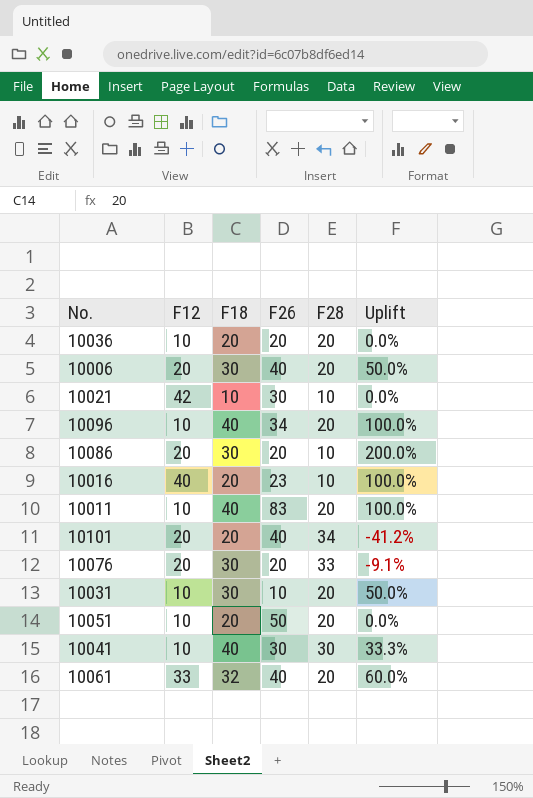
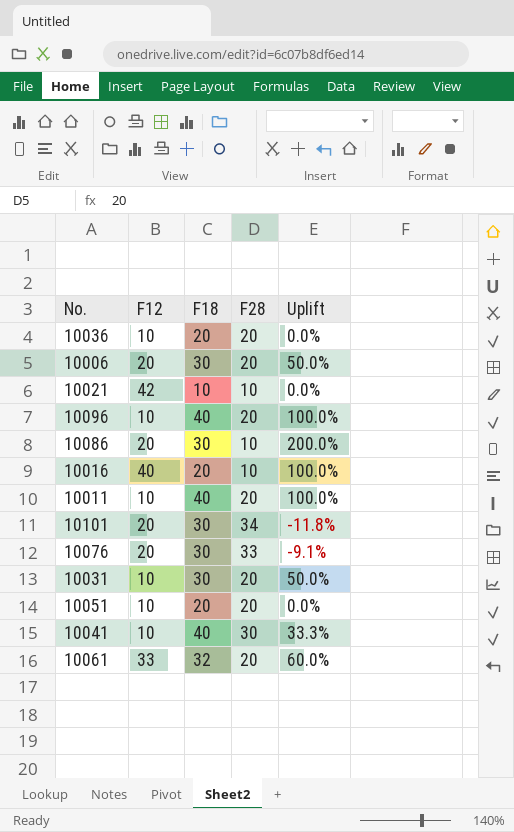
column F26 | position: 4 -> none
10101 | F18: 20 -> 30
10101 | Uplift: -41.2% -> -11.8%

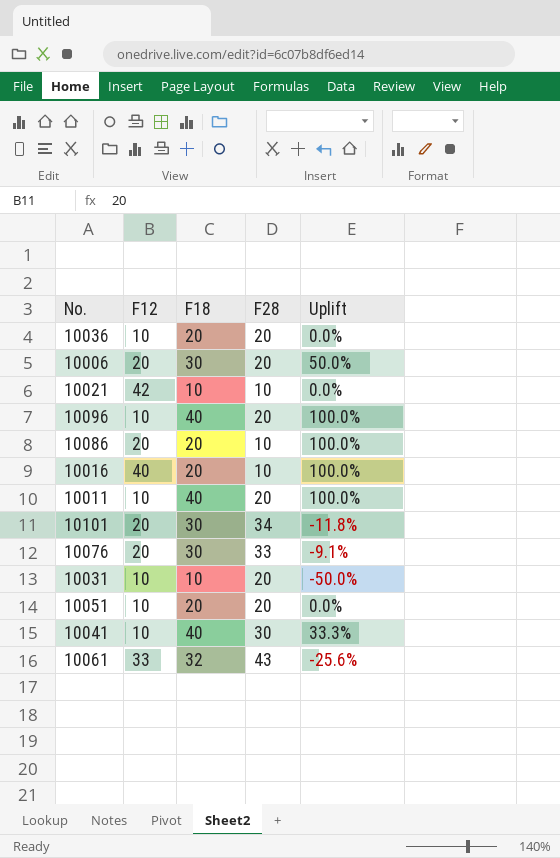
10086 | F18: 30 -> 20
10086 | Uplift: 200.0% -> 100.0%
10031 | F18: 30 -> 10
10031 | Uplift: 50.0% -> -50.0%
10061 | F28: 20 -> 43
10061 | Uplift: 60.0% -> -25.6%

